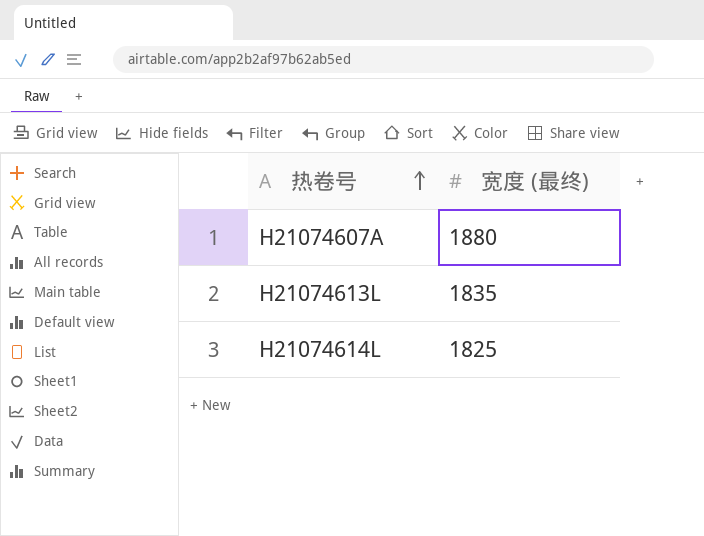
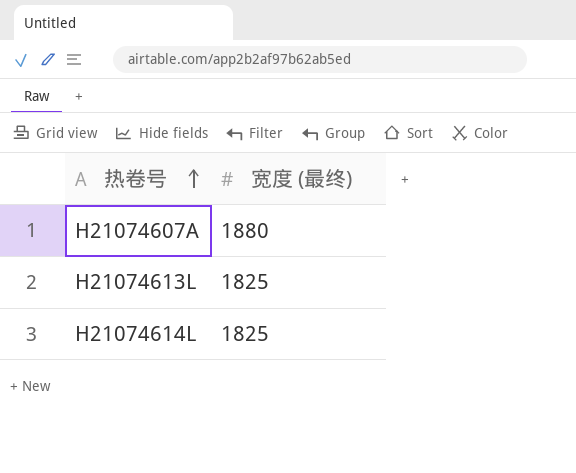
H21074613L | 宽度 (最终): 1835 -> 1825

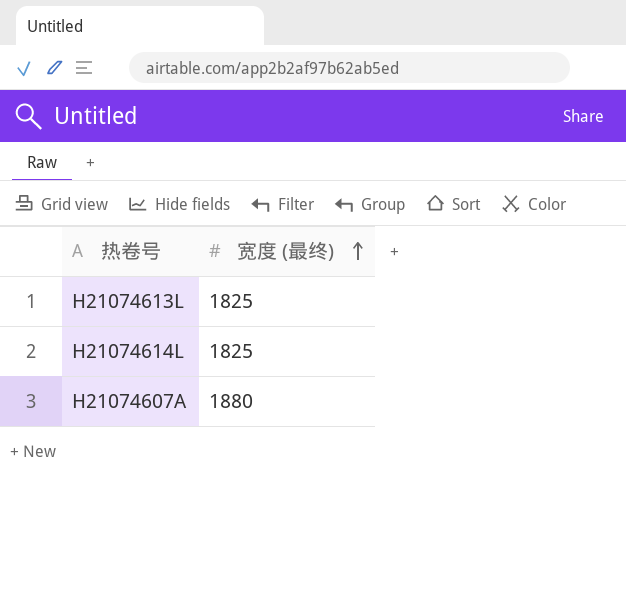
row order: 热卷号 ascending -> 宽度 (最终) ascending

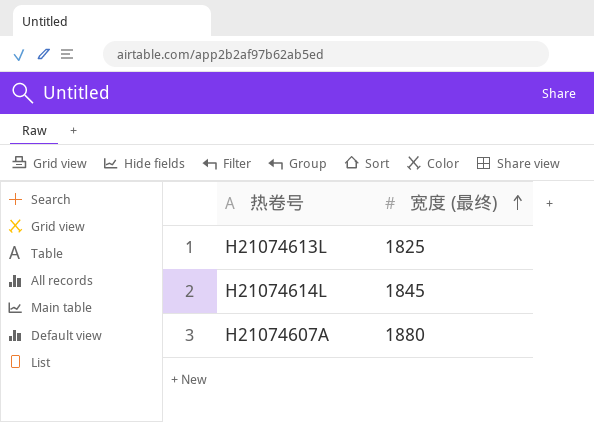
H21074614L | 宽度 (最终): 1825 -> 1845

